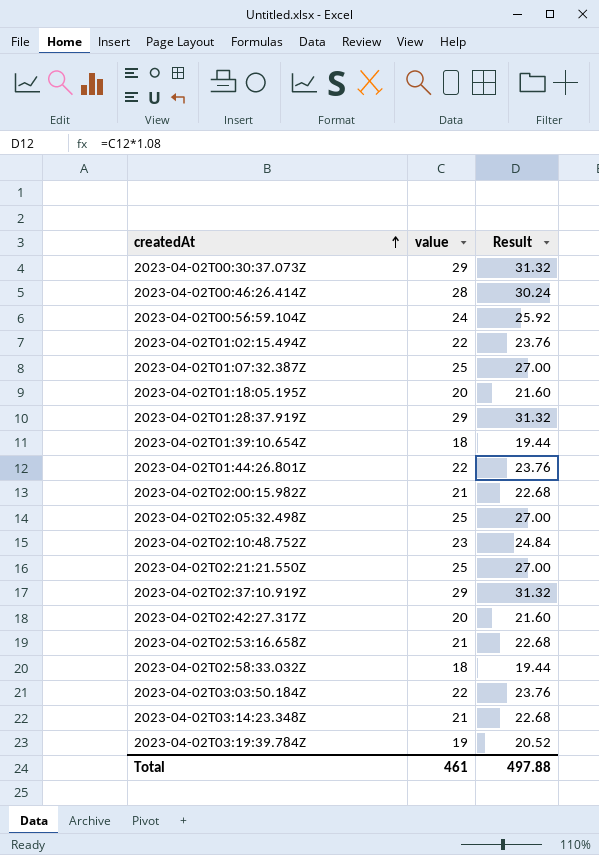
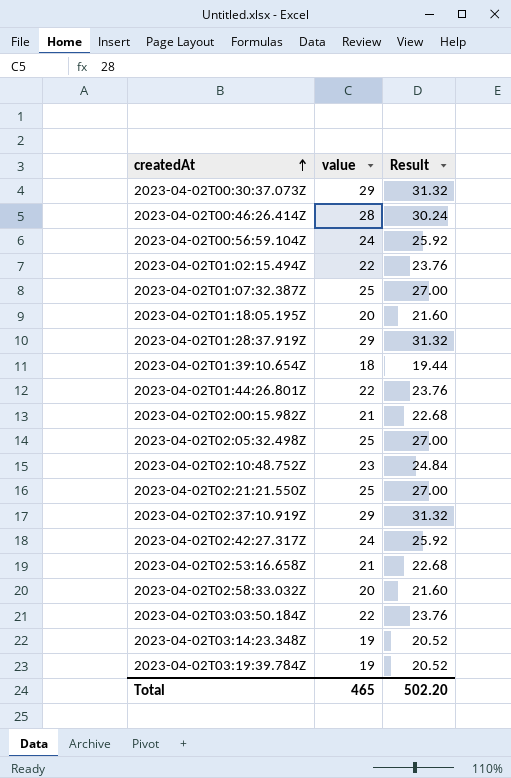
2023-04-02T02:42:27.317Z | value: 20 -> 24
2023-04-02T02:42:27.317Z | Result: 21.60 -> 25.92
2023-04-02T02:58:33.032Z | value: 18 -> 20
2023-04-02T02:58:33.032Z | Result: 19.44 -> 21.60
2023-04-02T03:14:23.348Z | value: 21 -> 19
2023-04-02T03:14:23.348Z | Result: 22.68 -> 20.52
Total | value: 461 -> 465
Total | Result: 497.88 -> 502.20

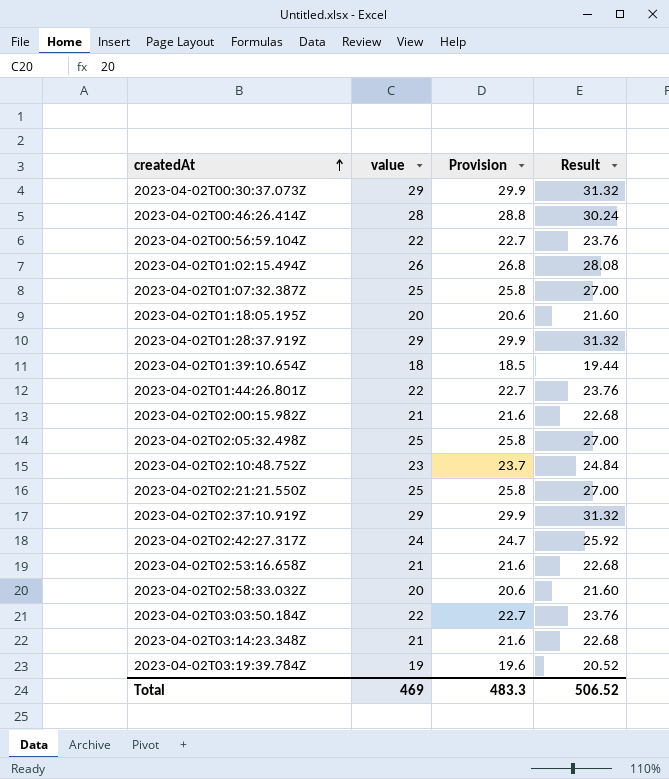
column Provision | formula: none -> [value] * 1.03
2023-04-02T00:56:59.104Z | value: 24 -> 22
2023-04-02T00:56:59.104Z | Result: 25.92 -> 23.76
2023-04-02T01:02:15.494Z | value: 22 -> 26
2023-04-02T01:02:15.494Z | Result: 23.76 -> 28.08
2023-04-02T03:14:23.348Z | value: 19 -> 21
2023-04-02T03:14:23.348Z | Result: 20.52 -> 22.68
Total | value: 465 -> 469
Total | Result: 502.20 -> 506.52

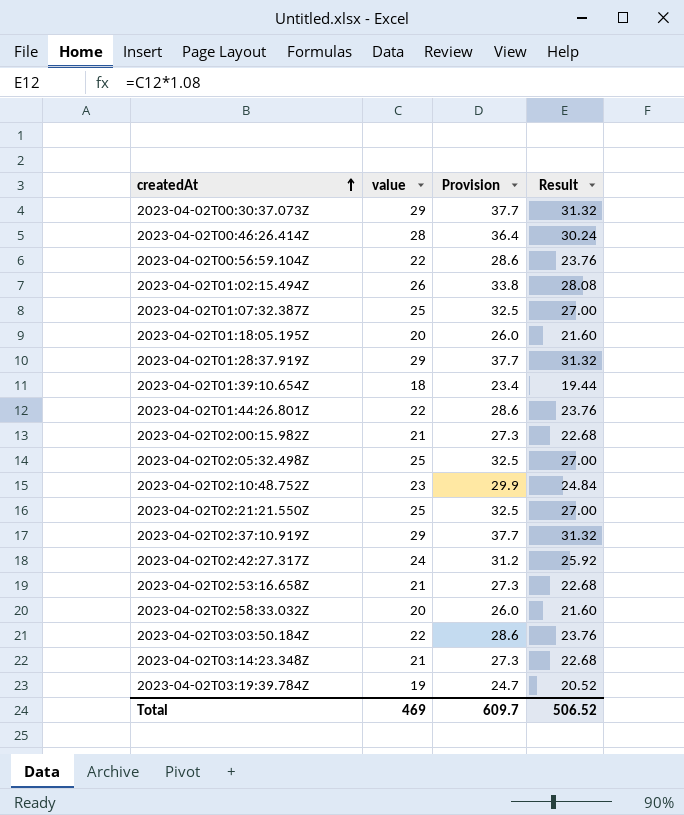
column Provision | formula: [value] * 1.03 -> [value] * 1.3
Total | Provision: 483.3 -> 609.7

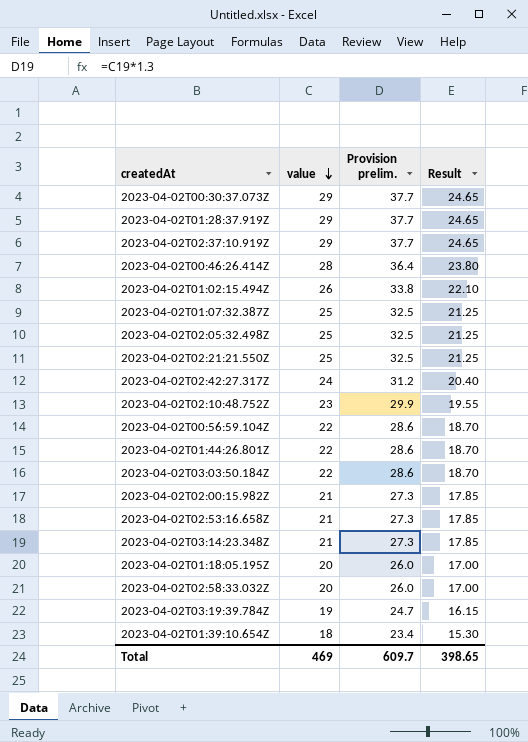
row order: createdAt ascending -> value descending
column name: Provision -> Provision prelim.
column Result | formula: [value] * 1.08 -> [value] * 0.85
Total | Result: 506.52 -> 398.65

